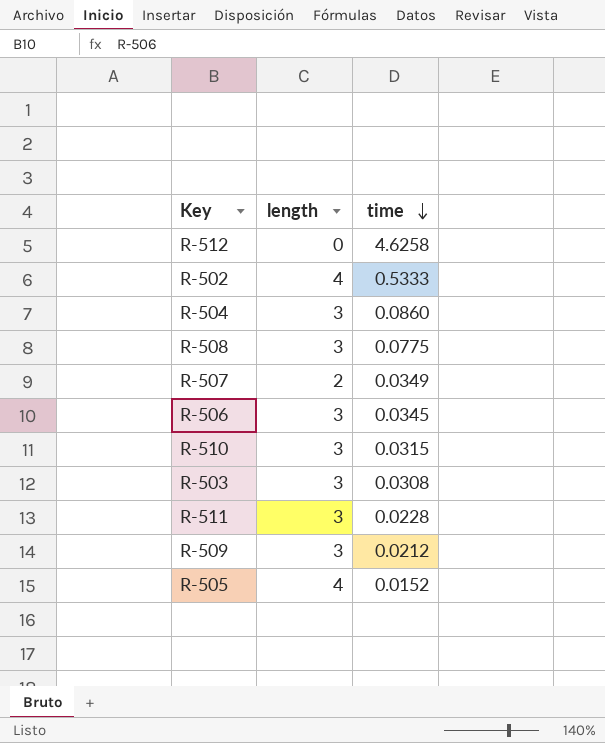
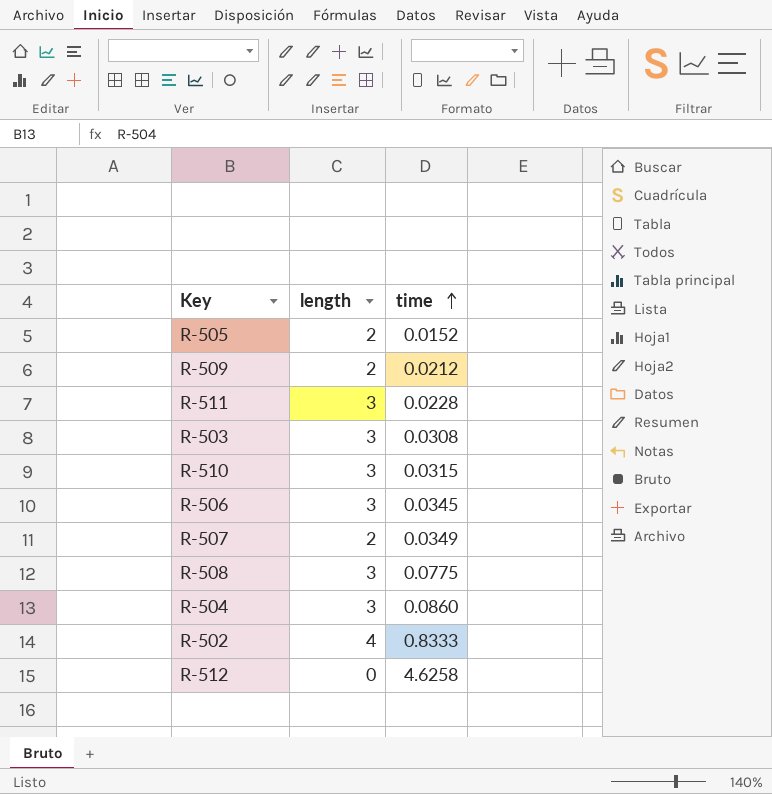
row order: time descending -> time ascending
R-505 | length: 4 -> 2
R-509 | length: 3 -> 2
R-502 | time: 0.5333 -> 0.8333

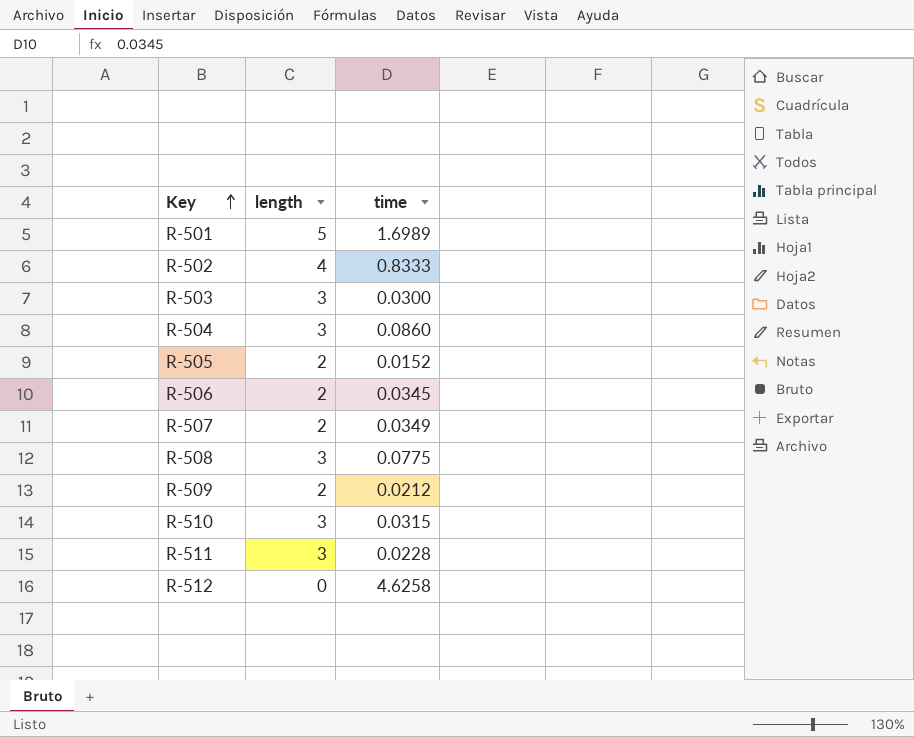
row order: time ascending -> Key ascending
row R-501: none -> 5 | 1.6989
R-503 | time: 0.0308 -> 0.0300
R-506 | length: 3 -> 2

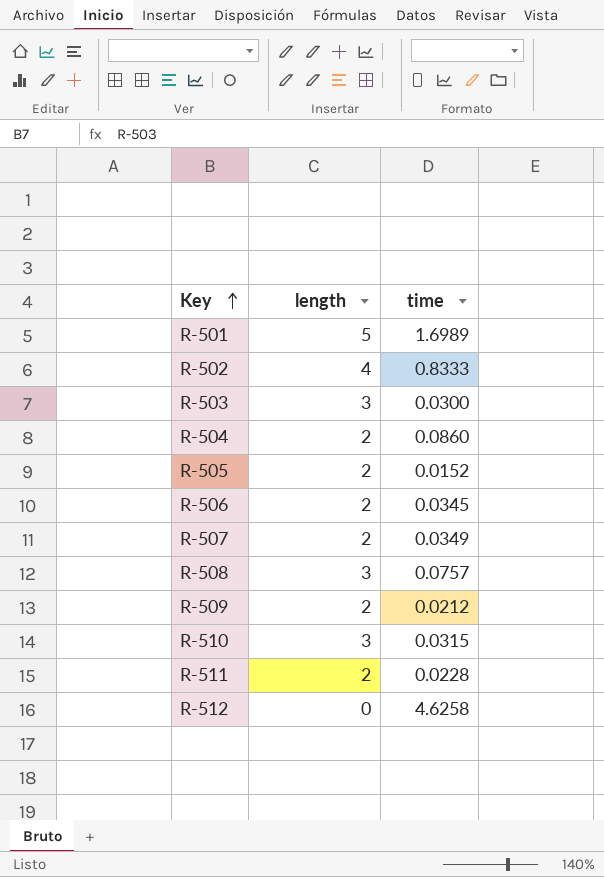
R-504 | length: 3 -> 2
R-508 | time: 0.0775 -> 0.0757
R-511 | length: 3 -> 2

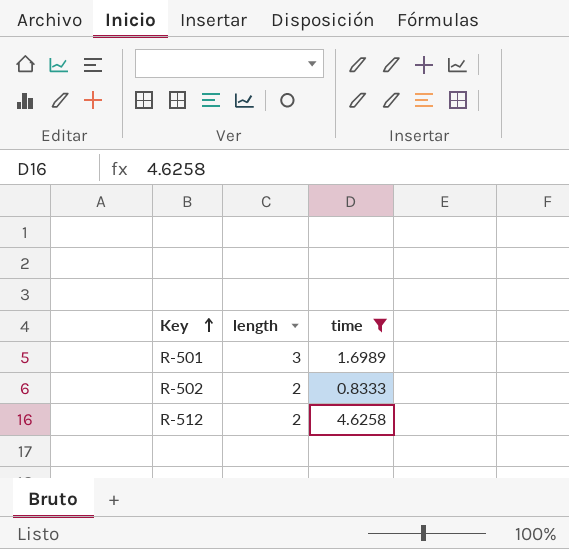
filter: none -> time >= 0.8333
R-501 | length: 5 -> 3
R-502 | length: 4 -> 2
R-512 | length: 0 -> 2

